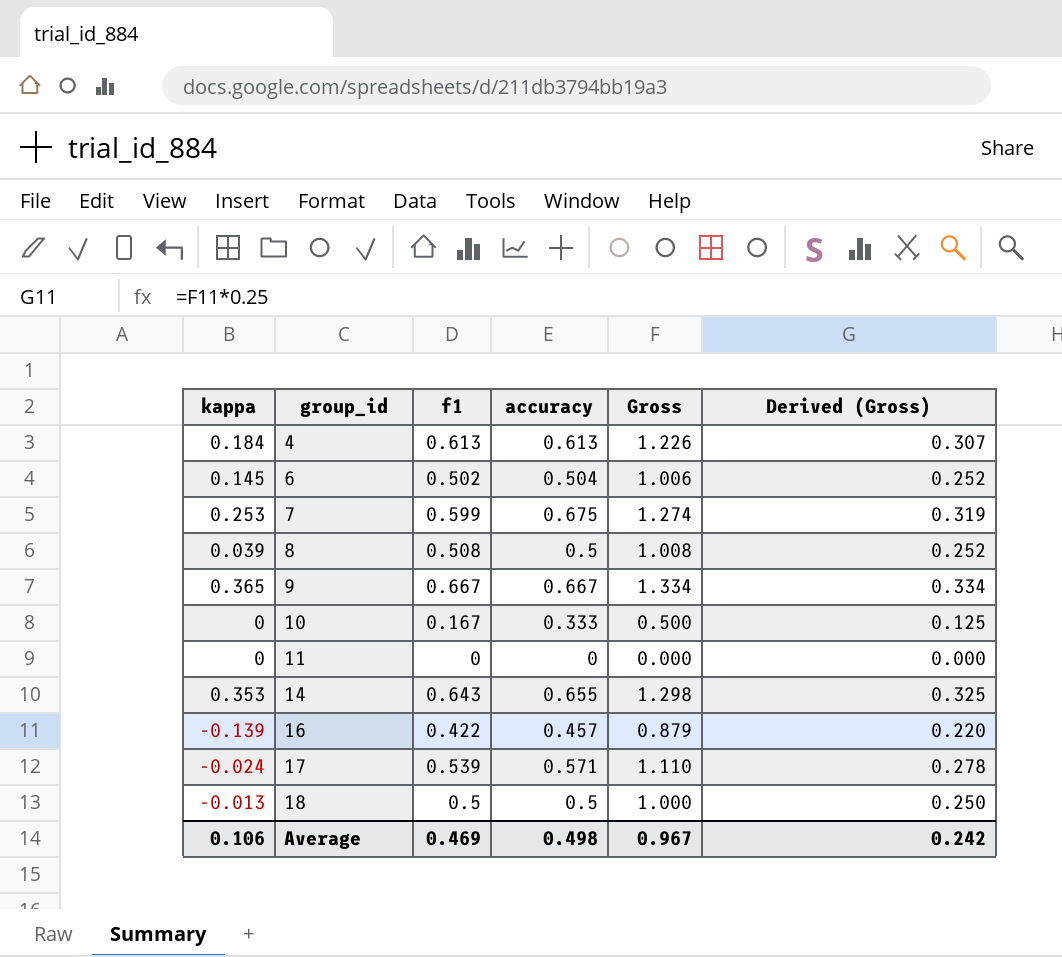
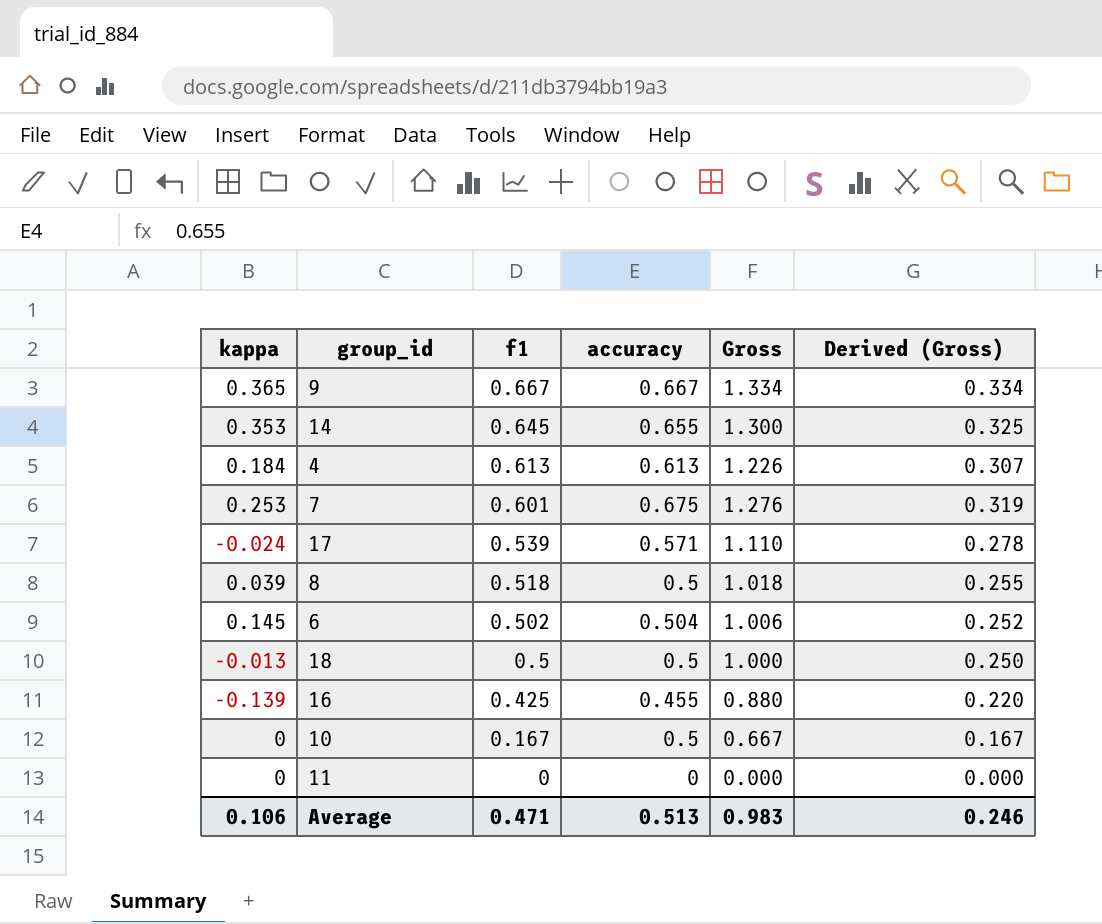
row order: group_id ascending -> f1 descending
14 | f1: 0.643 -> 0.645
14 | Gross: 1.298 -> 1.300
7 | f1: 0.599 -> 0.601
7 | Gross: 1.274 -> 1.276
8 | f1: 0.508 -> 0.518
8 | Gross: 1.008 -> 1.018
8 | Derived (Gross): 0.252 -> 0.255
16 | f1: 0.422 -> 0.425
16 | accuracy: 0.457 -> 0.455
16 | Gross: 0.879 -> 0.880
10 | accuracy: 0.333 -> 0.5
10 | Gross: 0.500 -> 0.667
10 | Derived (Gross): 0.125 -> 0.167
Average | f1: 0.469 -> 0.471
Average | accuracy: 0.498 -> 0.513
Average | Gross: 0.967 -> 0.983
Average | Derived (Gross): 0.242 -> 0.246

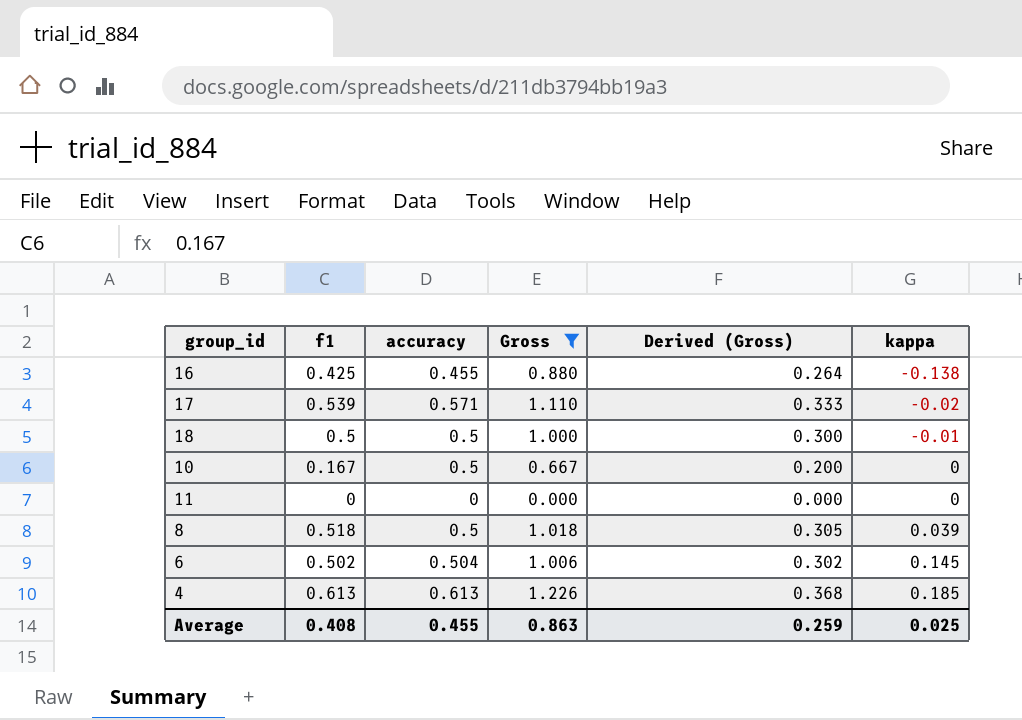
filter: none -> Gross <= 1.226
row order: f1 descending -> kappa ascending
column Derived (Gross) | formula: [Gross] * 0.25 -> [Gross] * 0.3
column kappa | position: 1 -> 6
16 | kappa: -0.139 -> -0.138
17 | kappa: -0.024 -> -0.02
18 | kappa: -0.013 -> -0.01
4 | kappa: 0.184 -> 0.185
Average | f1: 0.471 -> 0.408
Average | accuracy: 0.513 -> 0.455
Average | Gross: 0.983 -> 0.863
Average | Derived (Gross): 0.246 -> 0.259
Average | kappa: 0.106 -> 0.025

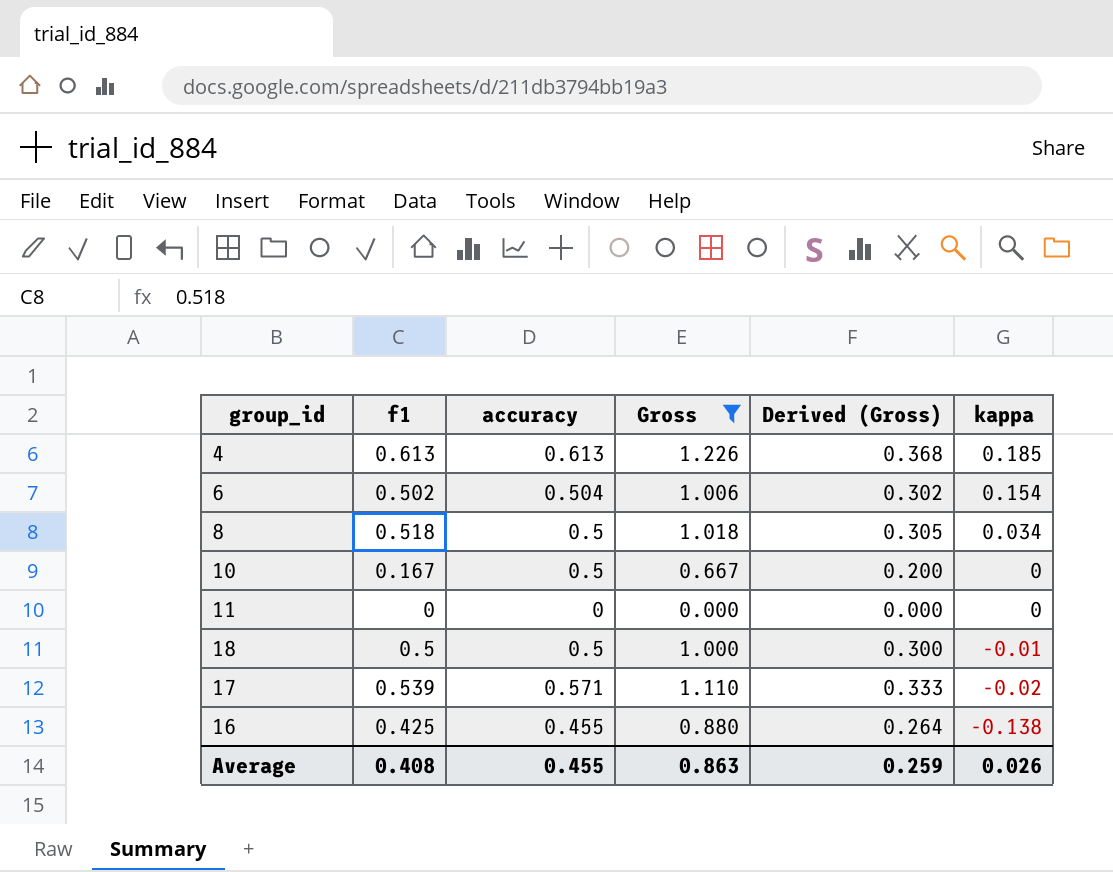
row order: kappa ascending -> kappa descending
6 | kappa: 0.145 -> 0.154
8 | kappa: 0.039 -> 0.034
Average | kappa: 0.025 -> 0.026

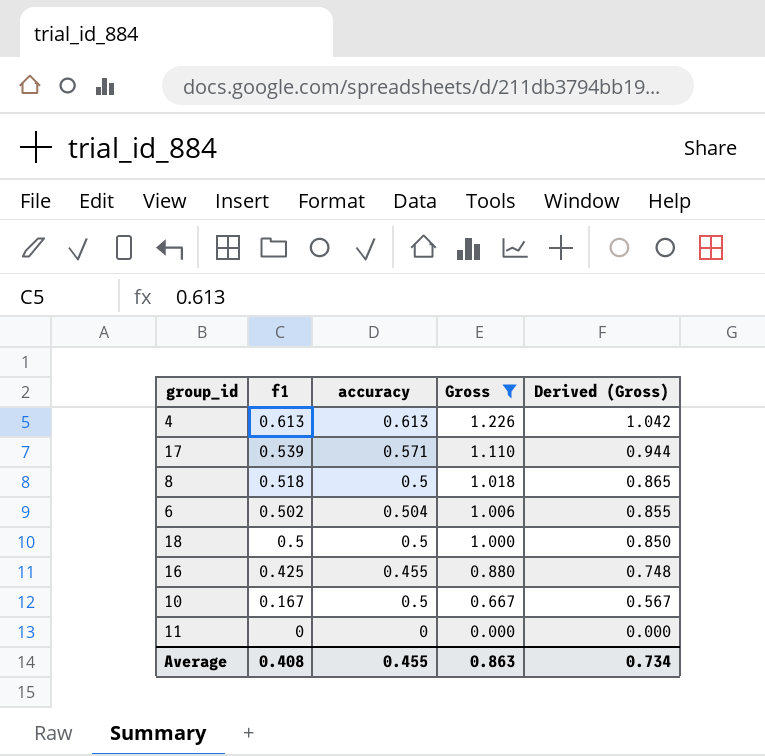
row order: kappa descending -> f1 descending
column kappa | position: 6 -> none
column Derived (Gross) | formula: [Gross] * 0.3 -> [Gross] * 0.85
Average | Derived (Gross): 0.259 -> 0.734

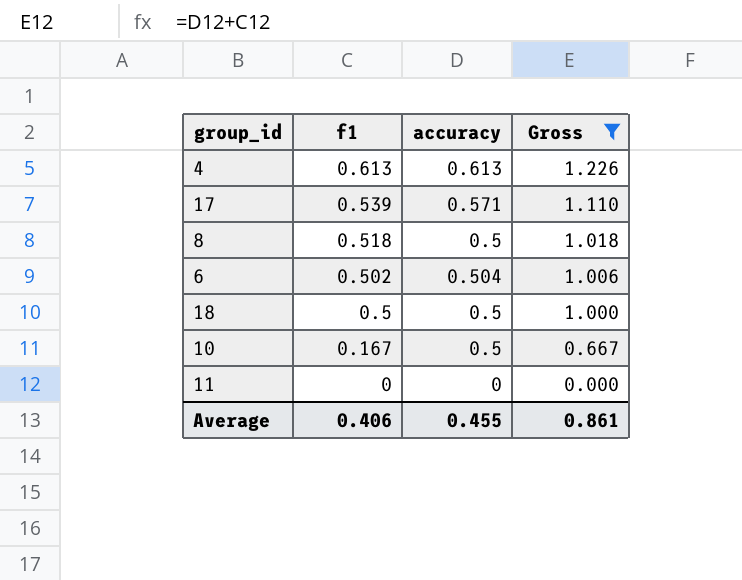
column Derived (Gross) | formula: [Gross] * 0.85 -> none
row 16: 0.425 | 0.455 | 0.880 | 0.748 -> none
Average | f1: 0.408 -> 0.406
Average | Gross: 0.863 -> 0.861

